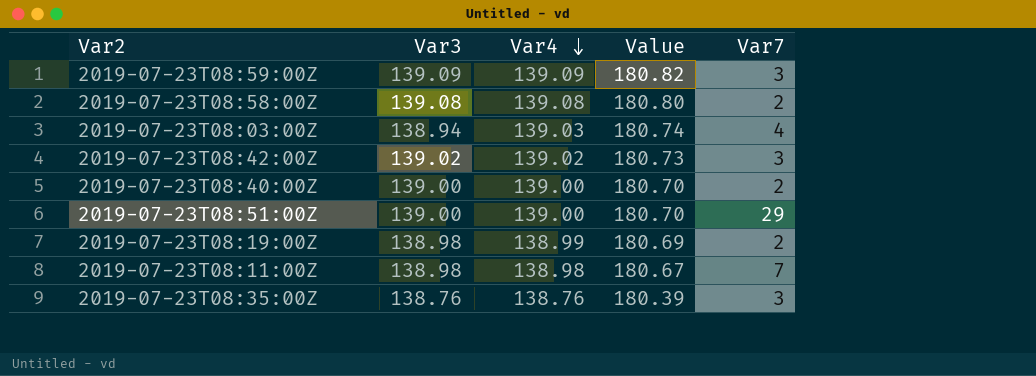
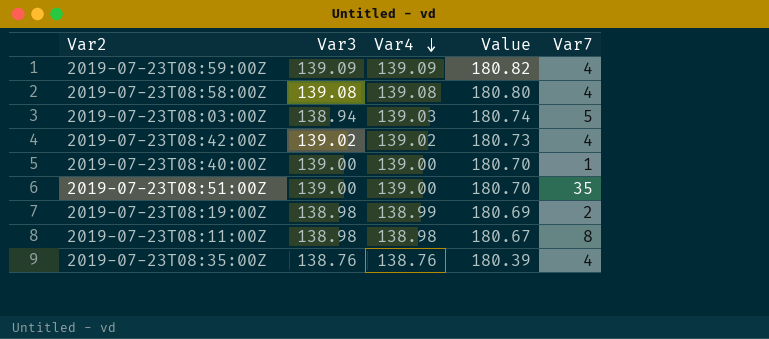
2019-07-23T08:59:00Z | Var7: 3 -> 4
2019-07-23T08:58:00Z | Var7: 2 -> 4
2019-07-23T08:03:00Z | Var7: 4 -> 5
2019-07-23T08:42:00Z | Var7: 3 -> 4
2019-07-23T08:40:00Z | Var7: 2 -> 1
2019-07-23T08:51:00Z | Var7: 29 -> 35
2019-07-23T08:11:00Z | Var7: 7 -> 8
2019-07-23T08:35:00Z | Var7: 3 -> 4

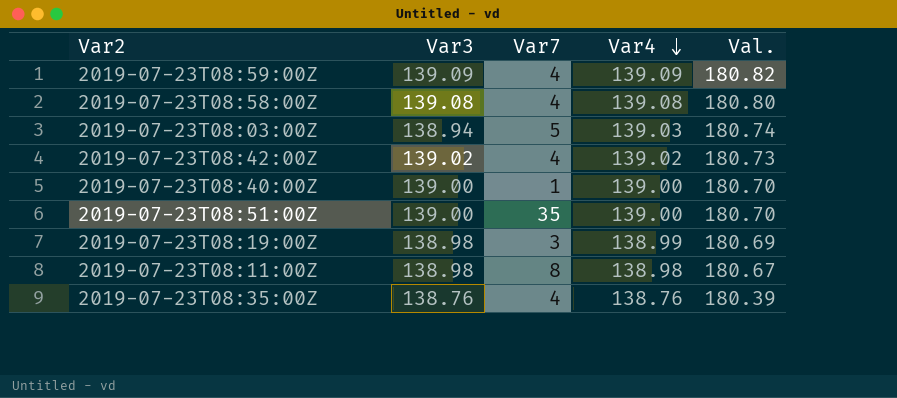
column Var7 | position: 5 -> 3
column name: Value -> Val.
2019-07-23T08:19:00Z | Var7: 2 -> 3

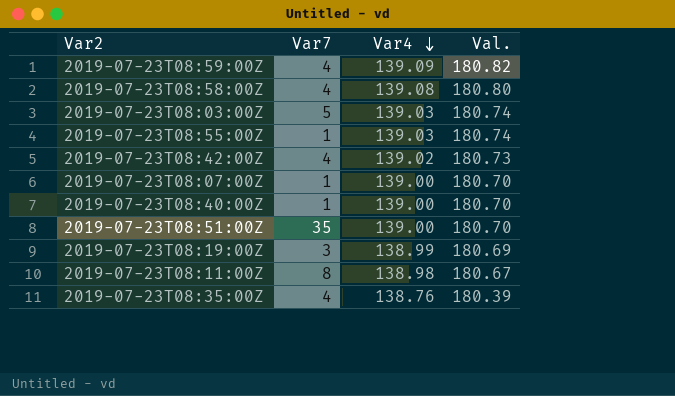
column Var3 | position: 2 -> none
row 2019-07-23T08:55:00Z: none -> 1 | 139.03 | 180.74
row 2019-07-23T08:07:00Z: none -> 1 | 139.00 | 180.70

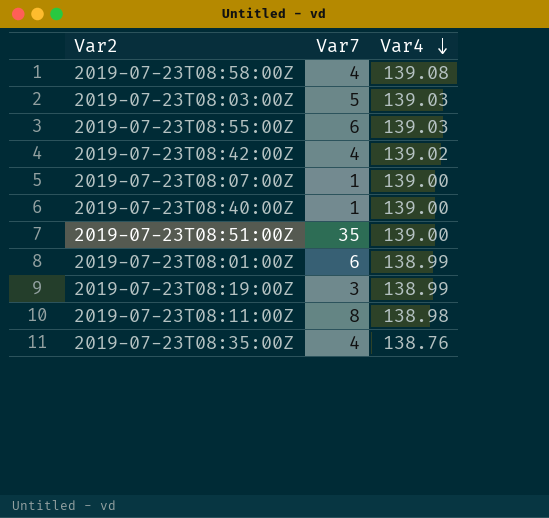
column Val. | formula: [Var4] * 1.3 -> none
row 2019-07-23T08:59:00Z: 4 | 139.09 | 180.82 -> none
2019-07-23T08:55:00Z | Var7: 1 -> 6
row 2019-07-23T08:01:00Z: none -> 6 | 138.99

